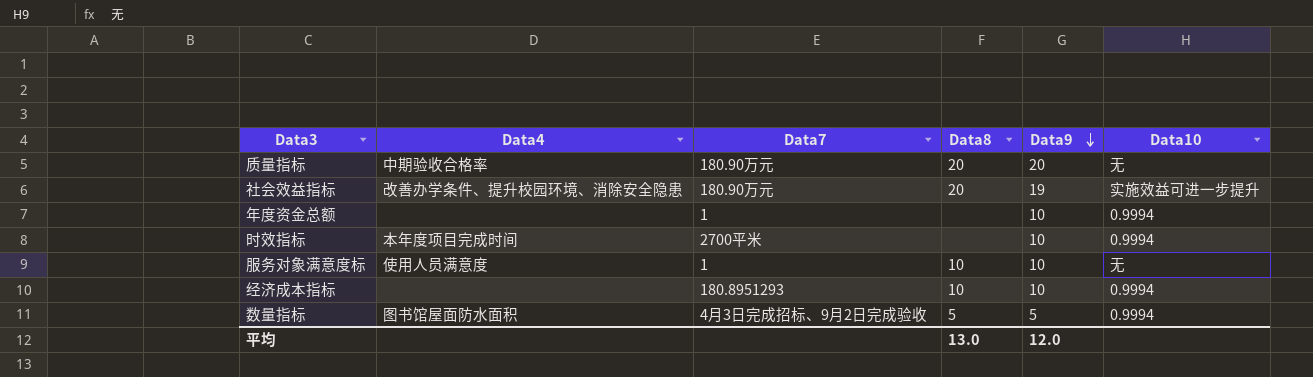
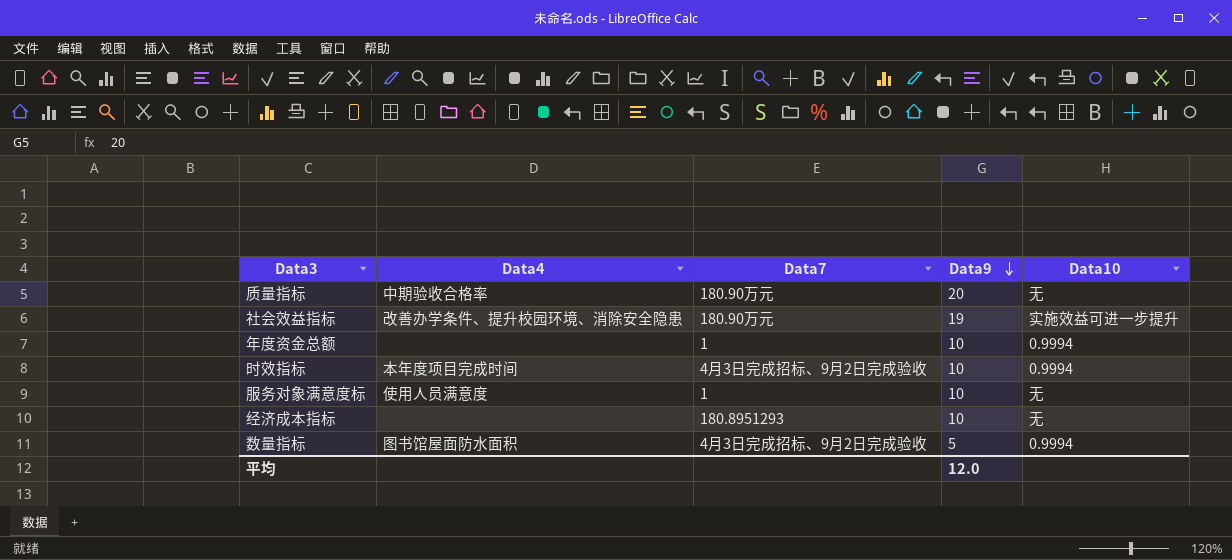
column Data8 | position: 4 -> none
时效指标 | Data7: 2700平米 -> 4月3日完成招标、9月2日完成验收
经济成本指标 | Data10: 0.9994 -> 无

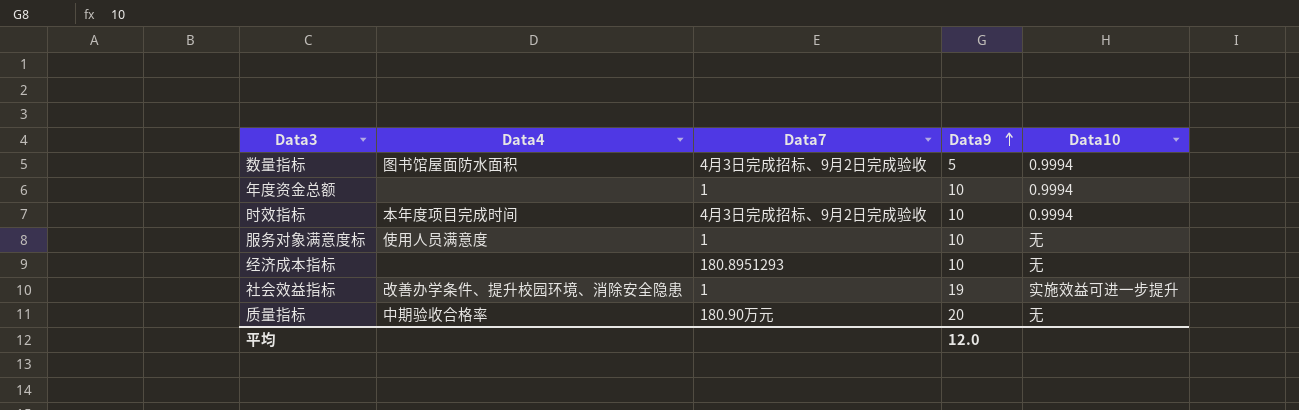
row order: Data9 descending -> Data9 ascending
社会效益指标 | Data7: 180.90万元 -> 1

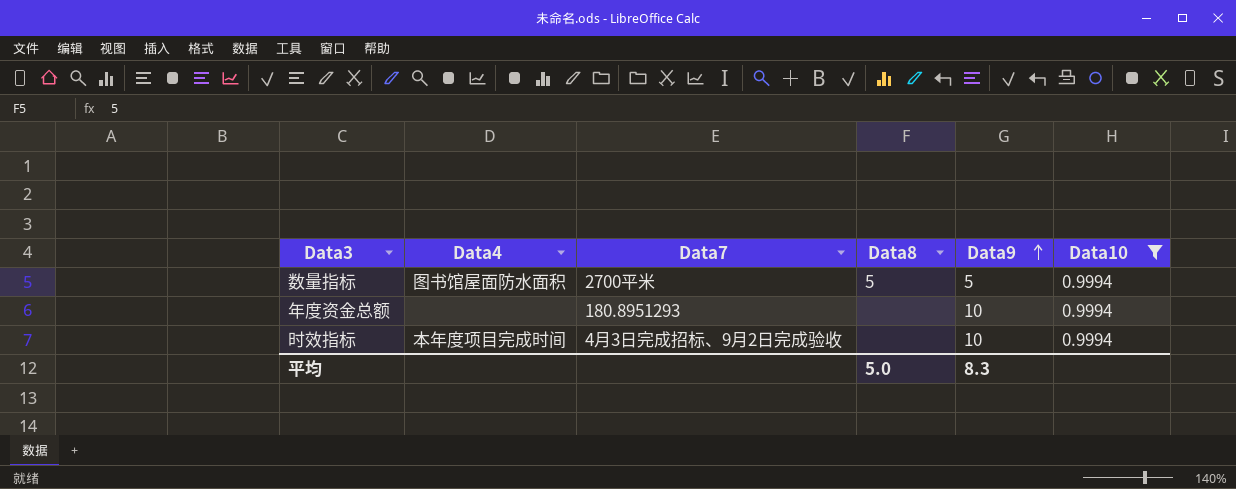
filter: none -> Data10 = 0.9994
column Data8 | position: none -> 4
数量指标 | Data7: 4月3日完成招标、9月2日完成验收 -> 2700平米
年度资金总额 | Data7: 1 -> 180.8951293
平均 | Data9: 12.0 -> 8.3

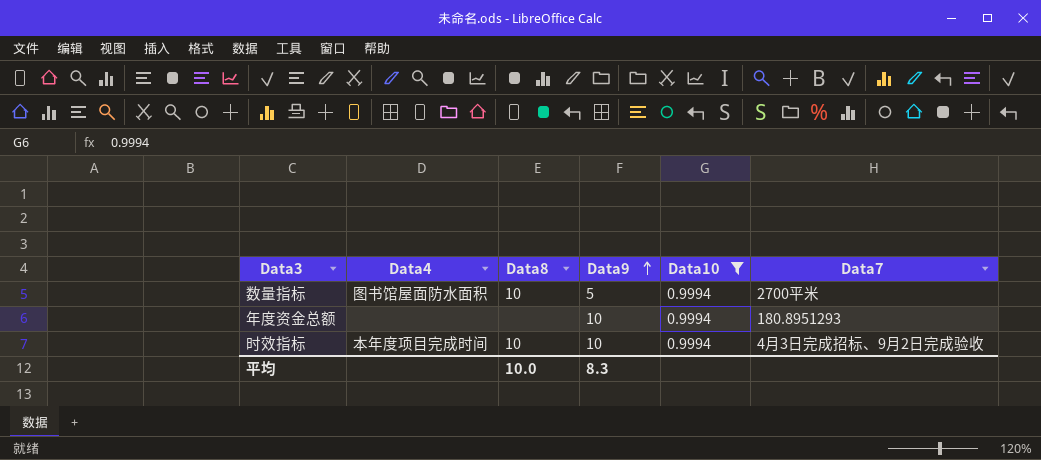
column Data7 | position: 3 -> 6
数量指标 | Data8: 5 -> 10
时效指标 | Data8: none -> 10
平均 | Data8: 5.0 -> 10.0

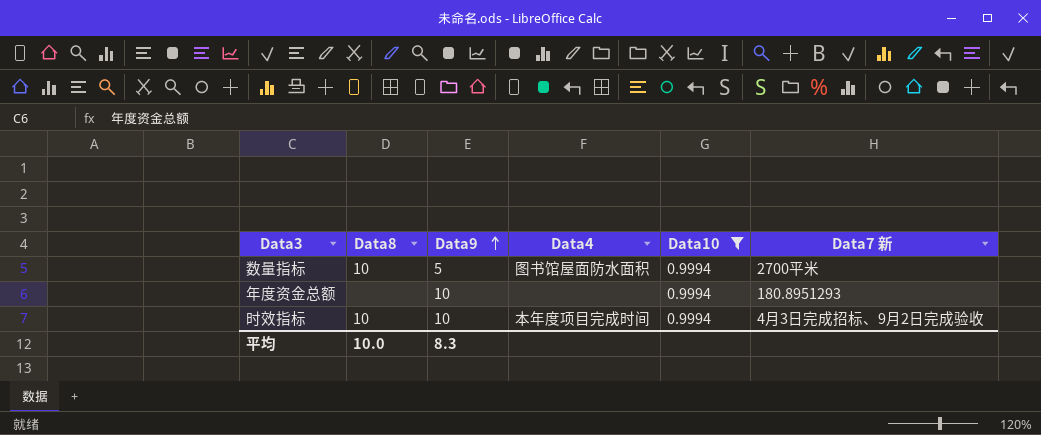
column Data4 | position: 2 -> 4
column name: Data7 -> Data7 新

